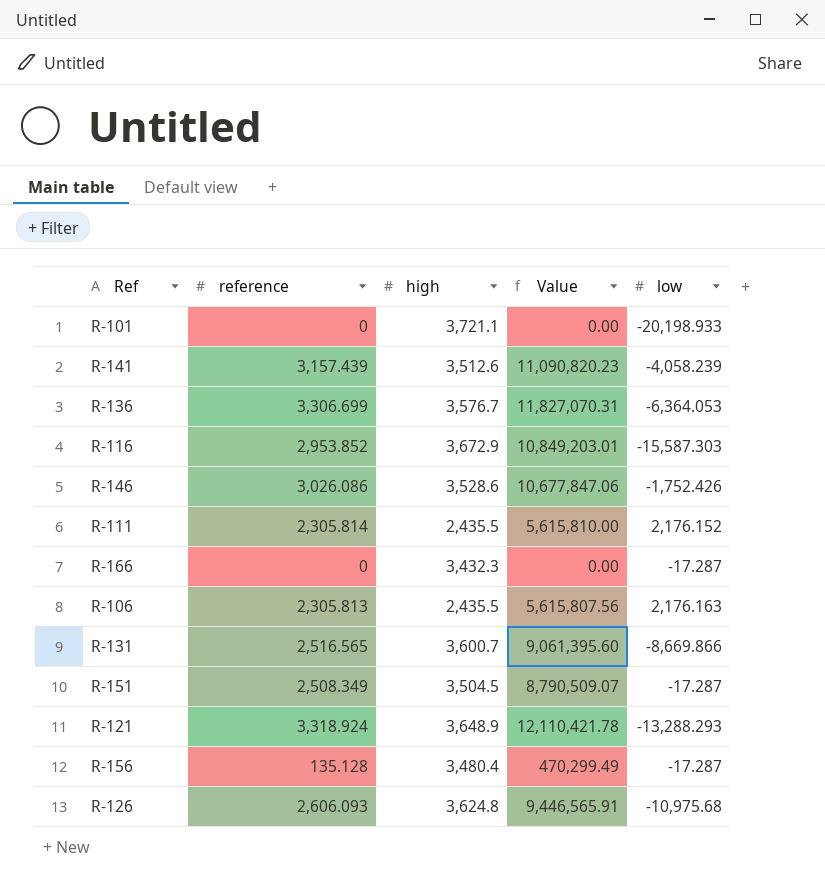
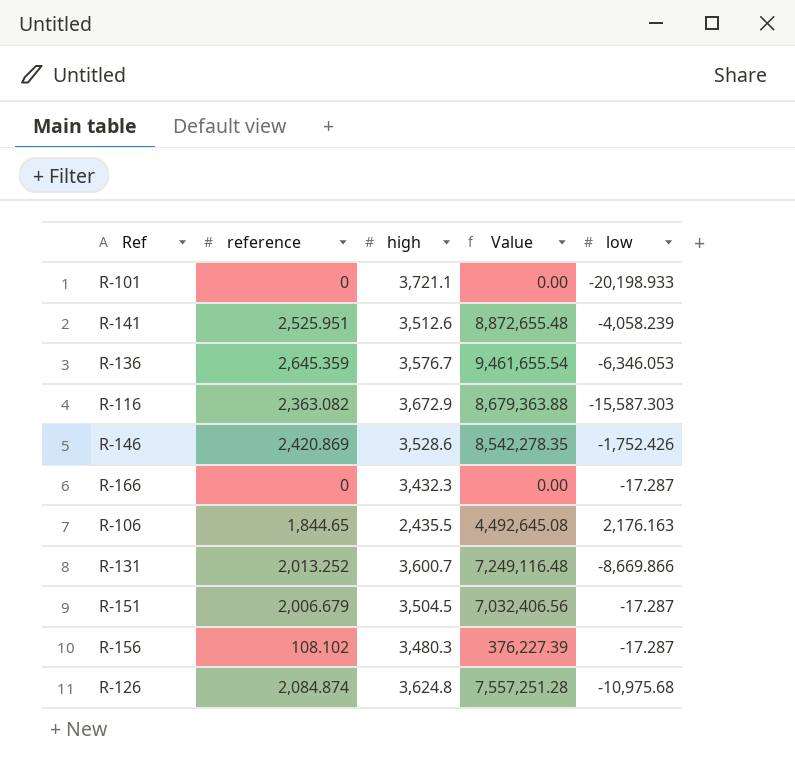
row R-111: 2,305.814 | 2,435.5 | 5,615,810.00 | 2,176.152 -> none
row R-121: 3,318.924 | 3,648.9 | 12,110,421.78 | -13,288.293 -> none
R-141 | reference: 3,157.439 -> 2,525.951
R-141 | Value: 11,090,820.23 -> 8,872,655.48
R-136 | reference: 3,306.699 -> 2,645.359
R-136 | Value: 11,827,070.31 -> 9,461,655.54
R-136 | low: -6,364.053 -> -6,346.053
R-116 | reference: 2,953.852 -> 2,363.082
R-116 | Value: 10,849,203.01 -> 8,679,363.88
R-146 | reference: 3,026.086 -> 2,420.869
R-146 | Value: 10,677,847.06 -> 8,542,278.35
R-106 | reference: 2,305.813 -> 1,844.65
R-106 | Value: 5,615,807.56 -> 4,492,645.08
R-131 | reference: 2,516.565 -> 2,013.252
R-131 | Value: 9,061,395.60 -> 7,249,116.48
R-151 | reference: 2,508.349 -> 2,006.679
R-151 | Value: 8,790,509.07 -> 7,032,406.56
R-156 | reference: 135.128 -> 108.102
R-156 | high: 3,480.4 -> 3,480.3
R-156 | Value: 470,299.49 -> 376,227.39
R-126 | reference: 2,606.093 -> 2,084.874
R-126 | Value: 9,446,565.91 -> 7,557,251.28

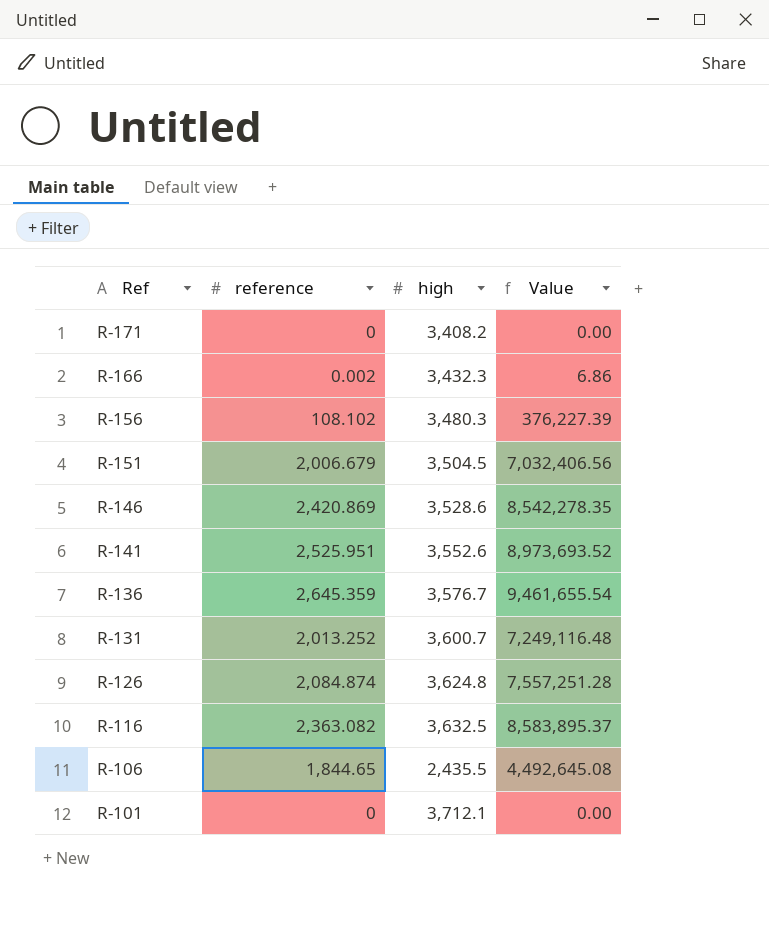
row order: none -> Ref descending
column low | position: 5 -> none
row R-171: none -> 0 | 3,408.2 | 0.00
R-166 | reference: 0 -> 0.002
R-166 | Value: 0.00 -> 6.86
R-141 | high: 3,512.6 -> 3,552.6
R-141 | Value: 8,872,655.48 -> 8,973,693.52
R-116 | high: 3,672.9 -> 3,632.5
R-116 | Value: 8,679,363.88 -> 8,583,895.37
R-101 | high: 3,721.1 -> 3,712.1

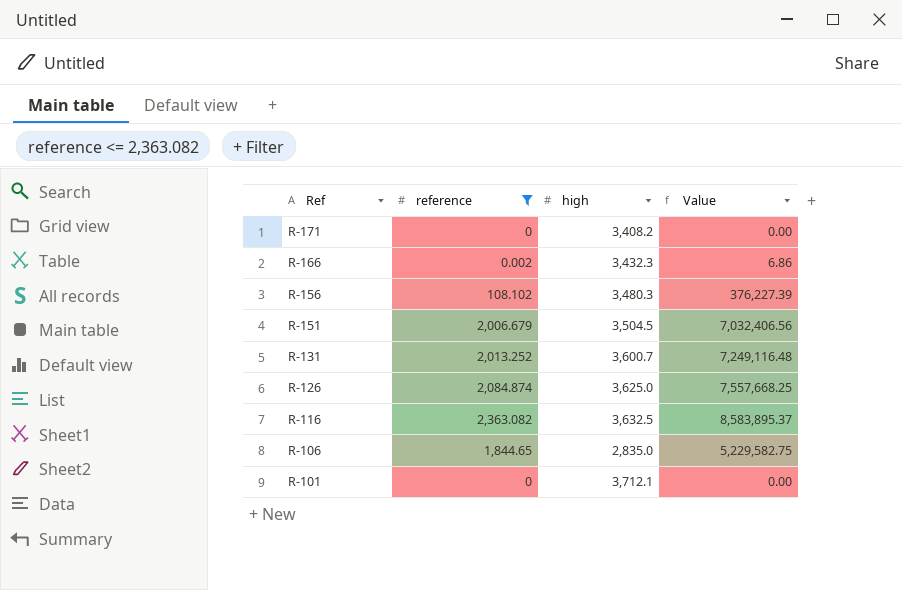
filter: none -> reference <= 2,363.082
R-126 | high: 3,624.8 -> 3,625.0
R-126 | Value: 7,557,251.28 -> 7,557,668.25
R-106 | high: 2,435.5 -> 2,835.0
R-106 | Value: 4,492,645.08 -> 5,229,582.75

